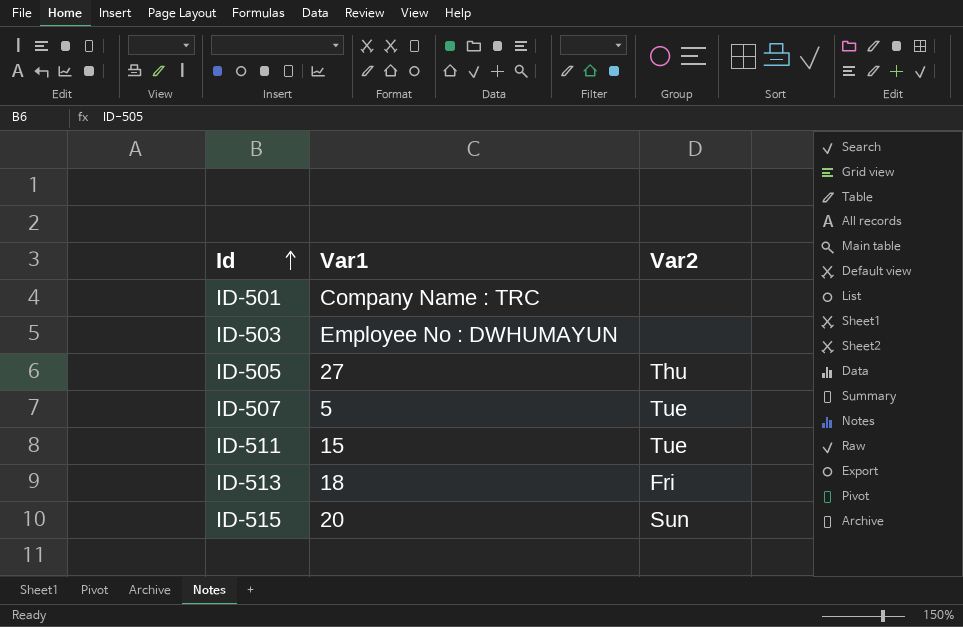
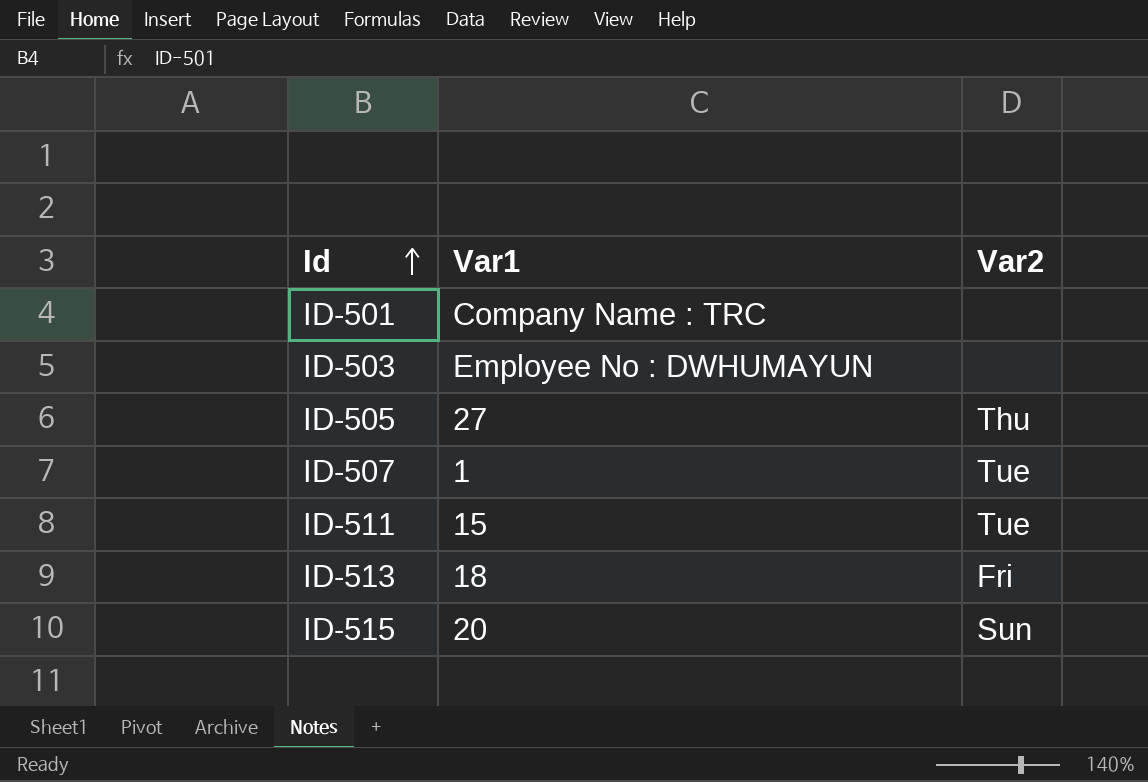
ID-507 | Var1: 5 -> 1

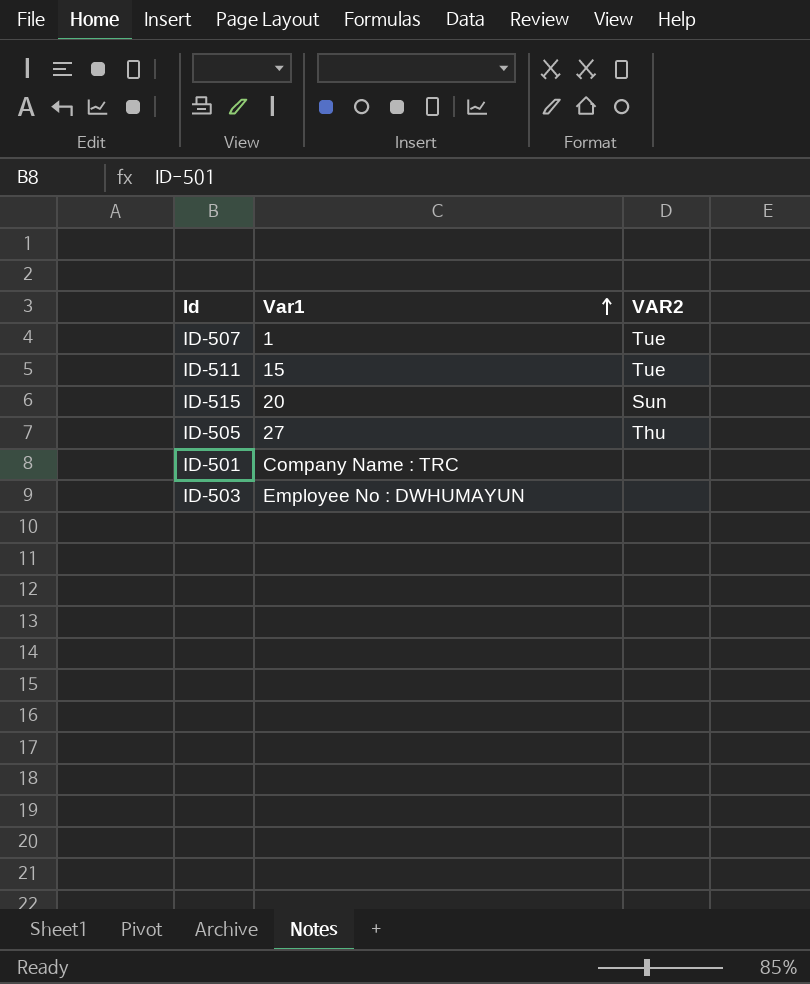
row order: Id ascending -> Var1 ascending
column name: Var2 -> VAR2
row ID-513: 18 | Fri -> none

